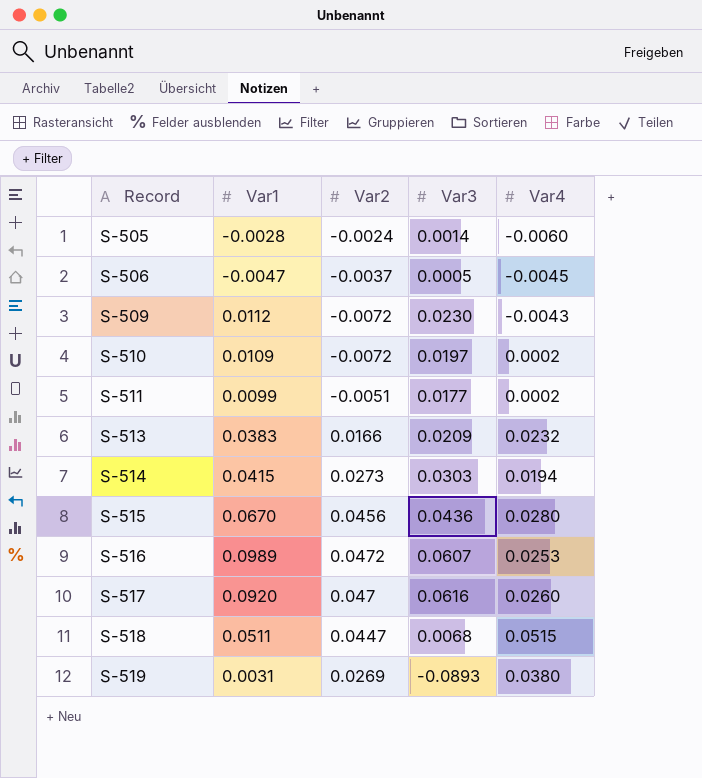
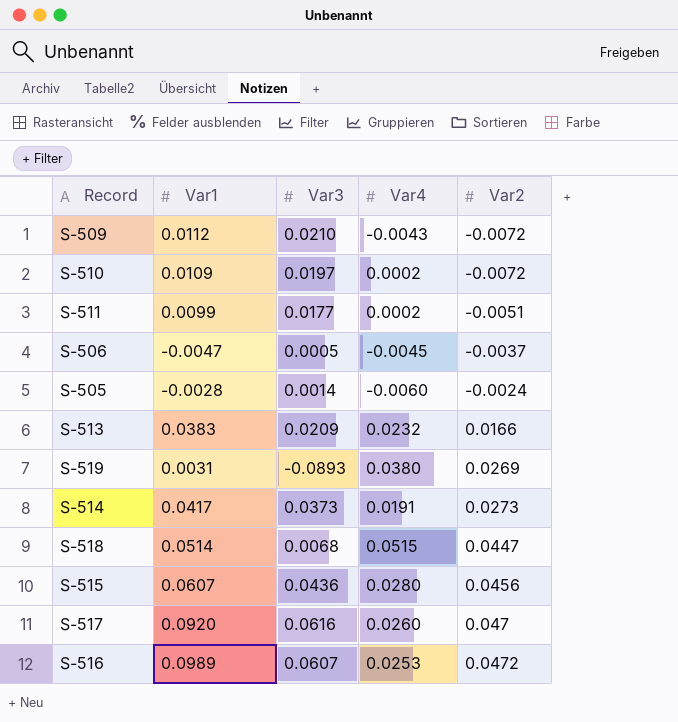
row order: Record ascending -> Var2 ascending
column Var2 | position: 3 -> 5
S-509 | Var3: 0.0230 -> 0.0210
S-514 | Var1: 0.0415 -> 0.0417
S-514 | Var3: 0.0303 -> 0.0373
S-514 | Var4: 0.0194 -> 0.0191
S-518 | Var1: 0.0511 -> 0.0514
S-515 | Var1: 0.0670 -> 0.0607

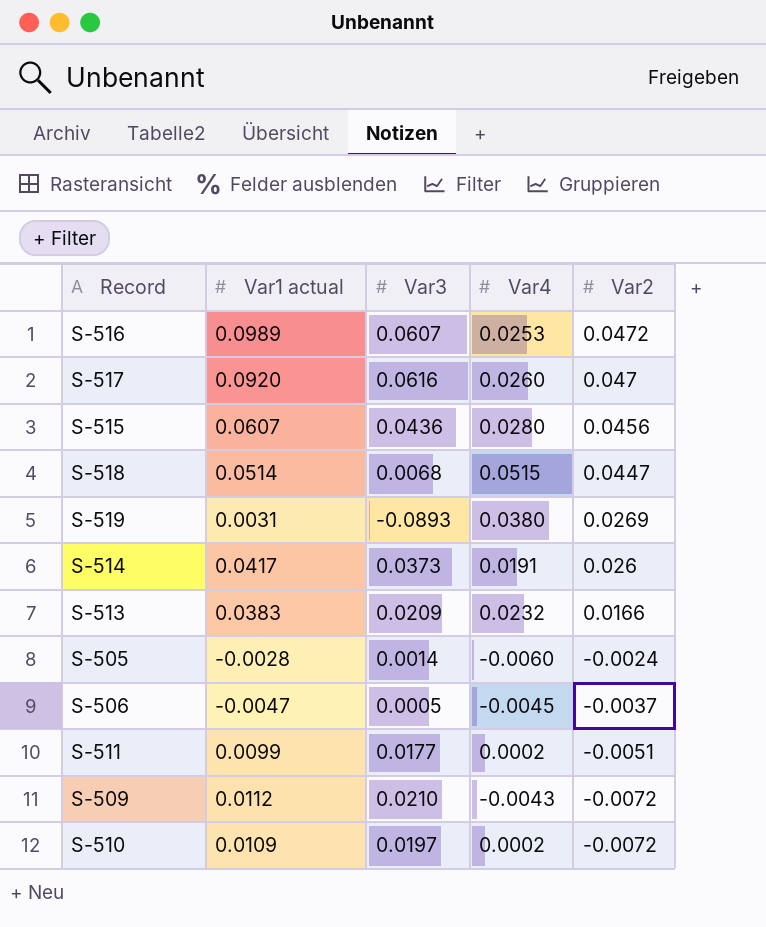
row order: Var2 ascending -> Var2 descending
column name: Var1 -> Var1 actual
S-514 | Var2: 0.0273 -> 0.026

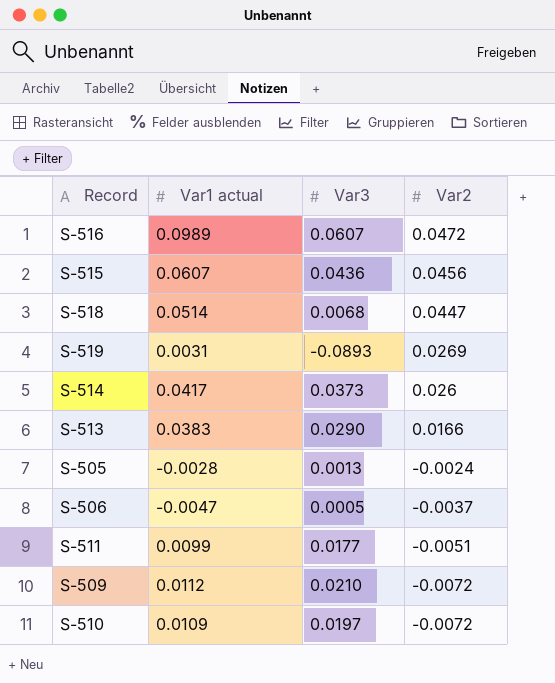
column Var4 | position: 4 -> none
row S-517: 0.0920 | 0.0616 | 0.0260 | 0.047 -> none
S-513 | Var3: 0.0209 -> 0.0290
S-505 | Var3: 0.0014 -> 0.0013

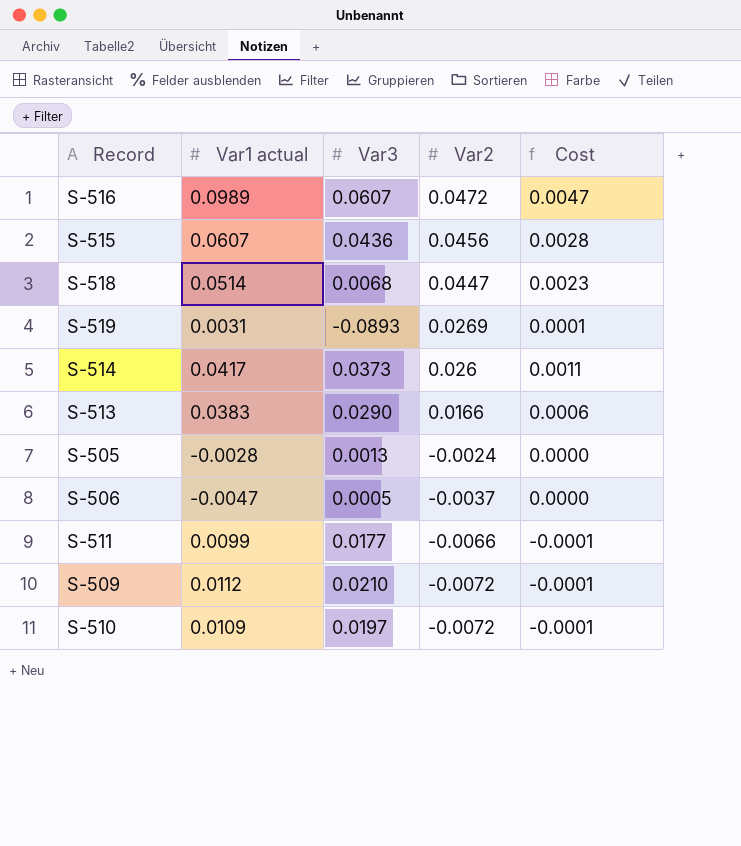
column Cost | formula: none -> [Var1 actual] * [Var2]
S-511 | Var2: -0.0051 -> -0.0066

